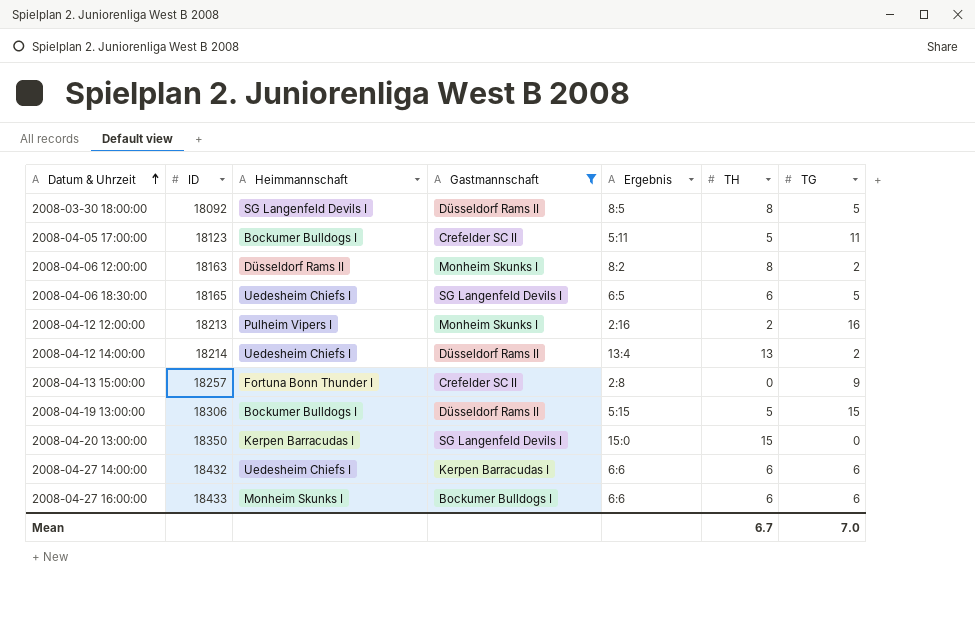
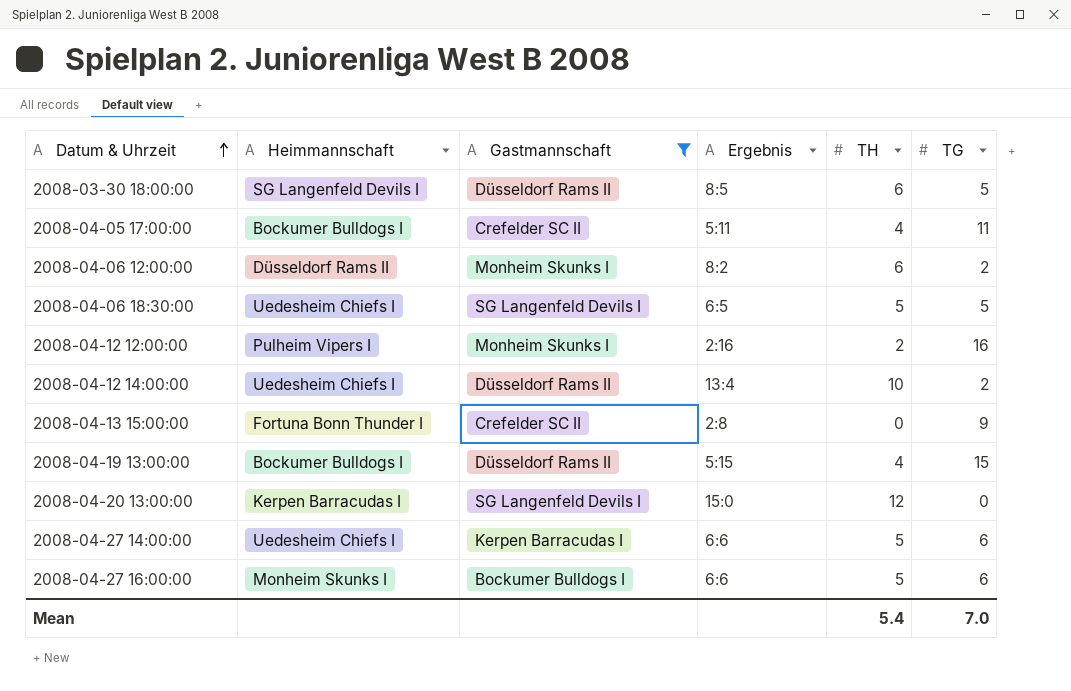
column ID | position: 2 -> none
2008-03-30 18:00:00 | TH: 8 -> 6
2008-04-05 17:00:00 | TH: 5 -> 4
2008-04-06 12:00:00 | TH: 8 -> 6
2008-04-06 18:30:00 | TH: 6 -> 5
2008-04-12 14:00:00 | TH: 13 -> 10
2008-04-19 13:00:00 | TH: 5 -> 4
2008-04-20 13:00:00 | TH: 15 -> 12
2008-04-27 14:00:00 | TH: 6 -> 5
2008-04-27 16:00:00 | TH: 6 -> 5
Mean | TH: 6.7 -> 5.4

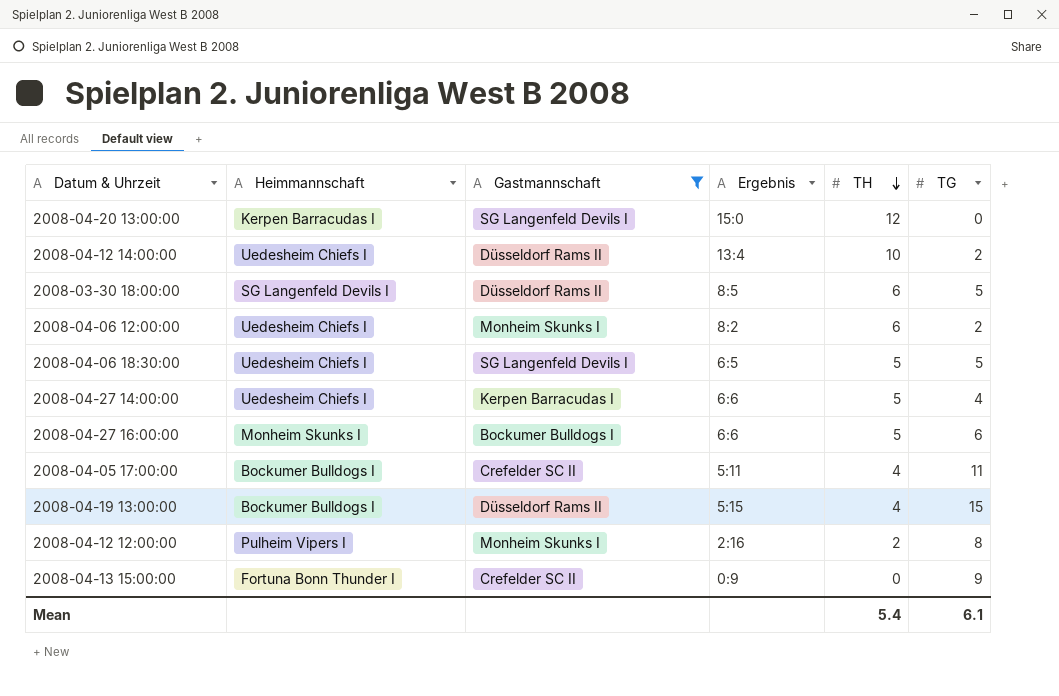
row order: Datum & Uhrzeit ascending -> TH descending
2008-04-06 12:00:00 | Heimmannschaft: Düsseldorf Rams II -> Uedesheim Chiefs I
2008-04-27 14:00:00 | TG: 6 -> 4
2008-04-12 12:00:00 | TG: 16 -> 8
2008-04-13 15:00:00 | Ergebnis: 2:8 -> 0:9
Mean | TG: 7.0 -> 6.1

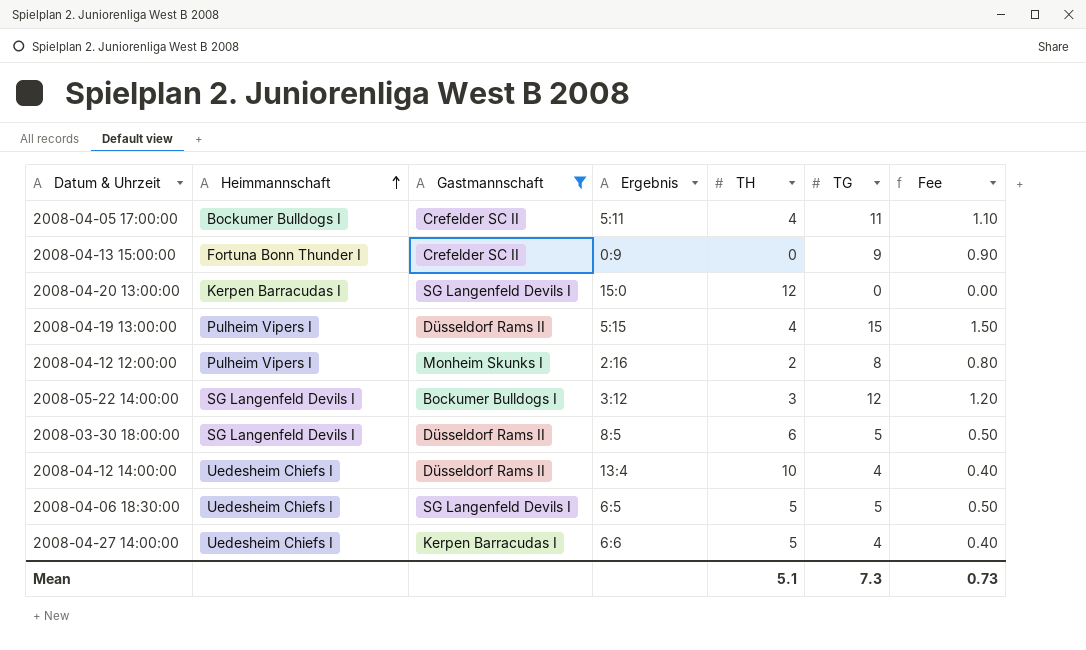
row order: TH descending -> Heimmannschaft ascending
column Fee | formula: none -> [TG] * 0.1
row 2008-04-06 12:00:00: Uedesheim Chiefs I | Monheim Skunks I | 8:2 | 6 | 2 -> none
row 2008-04-27 16:00:00: Monheim Skunks I | Bockumer Bulldogs I | 6:6 | 5 | 6 -> none
2008-04-19 13:00:00 | Heimmannschaft: Bockumer Bulldogs I -> Pulheim Vipers I
row 2008-05-22 14:00:00: none -> SG Langenfeld Devils I | Bockumer Bulldogs I | 3:12 | 3 | 12 | 1.20
2008-04-12 14:00:00 | TG: 2 -> 4
Mean | TH: 5.4 -> 5.1
Mean | TG: 6.1 -> 7.3

